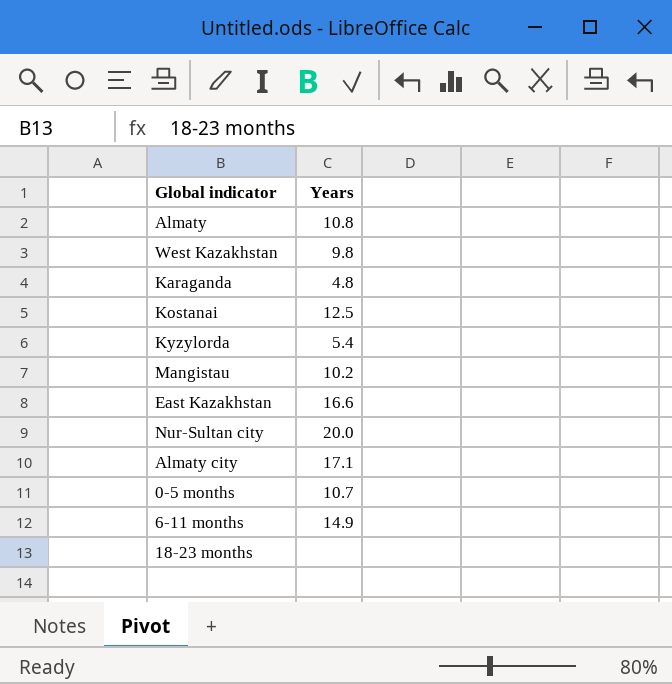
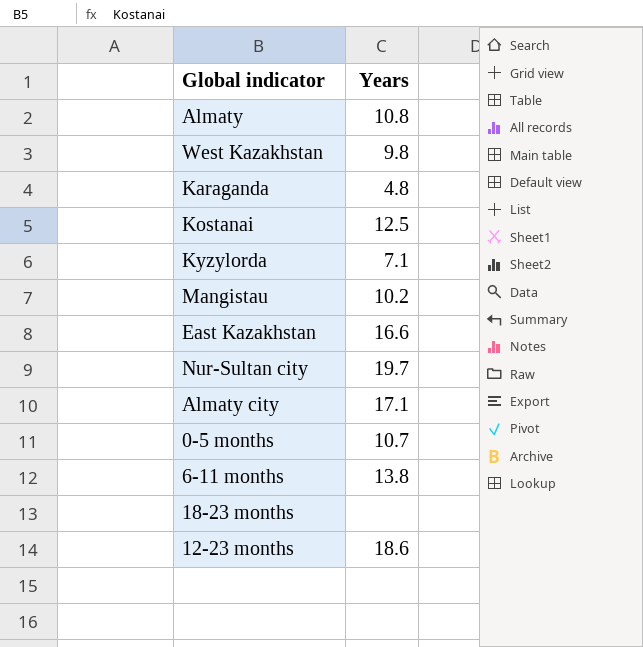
Kyzylorda | Years: 5.4 -> 7.1
Nur-Sultan city | Years: 20.0 -> 19.7
6-11 months | Years: 14.9 -> 13.8
row 12-23 months: none -> 18.6

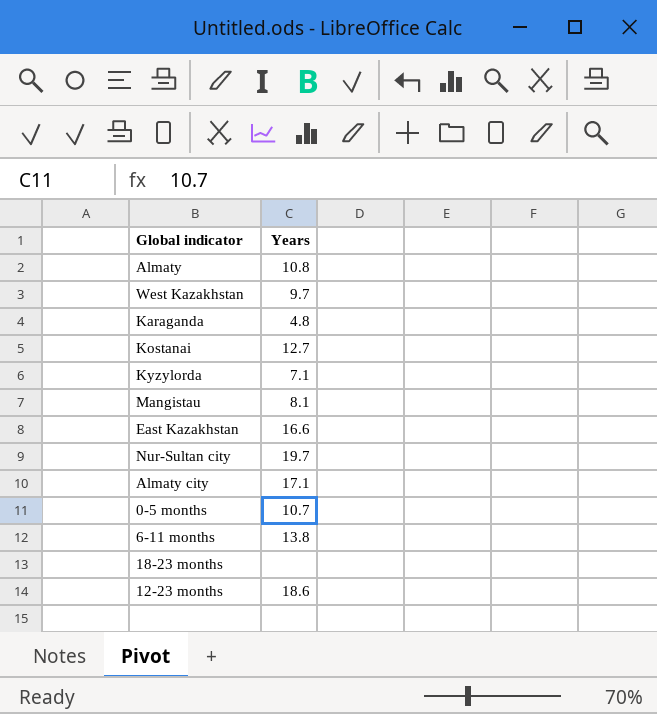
West Kazakhstan | Years: 9.8 -> 9.7
Kostanai | Years: 12.5 -> 12.7
Mangistau | Years: 10.2 -> 8.1

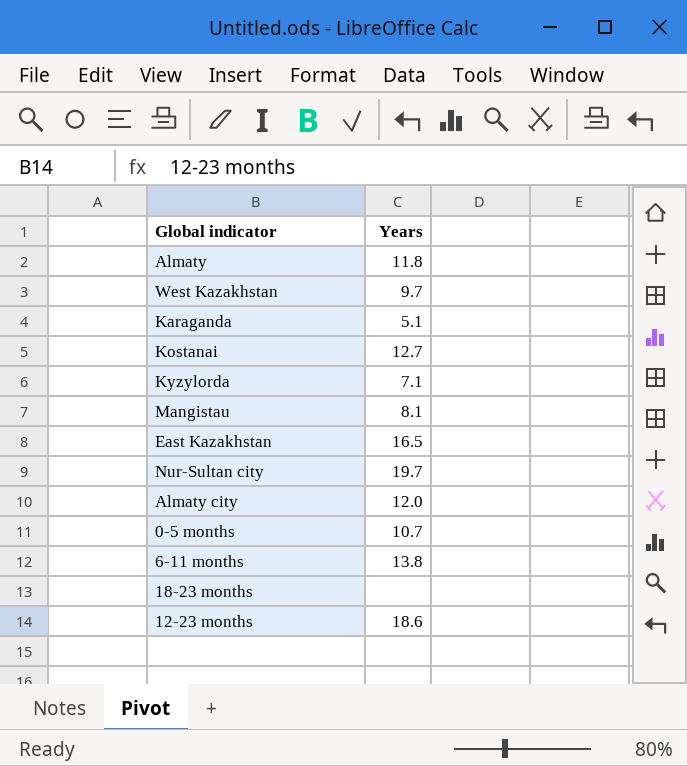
Almaty | Years: 10.8 -> 11.8
Karaganda | Years: 4.8 -> 5.1
East Kazakhstan | Years: 16.6 -> 16.5
Almaty city | Years: 17.1 -> 12.0

